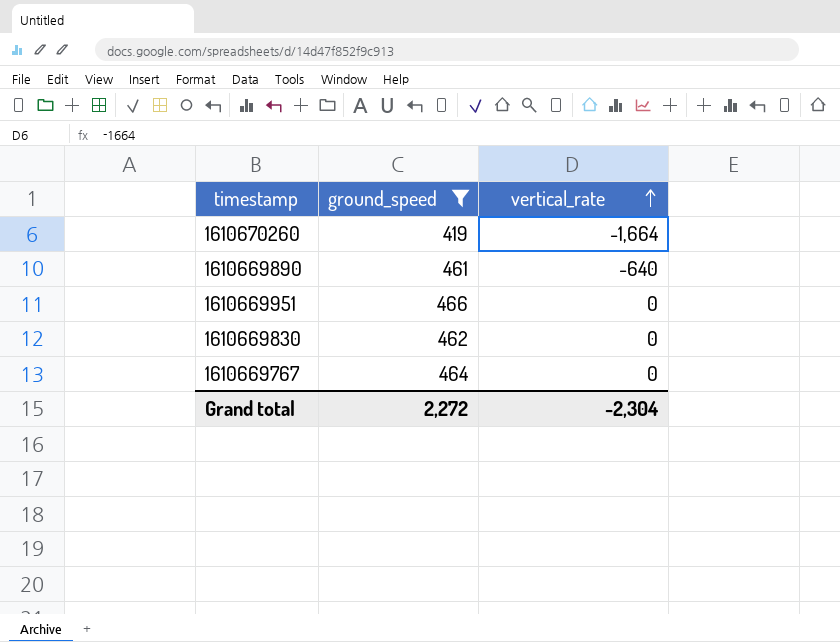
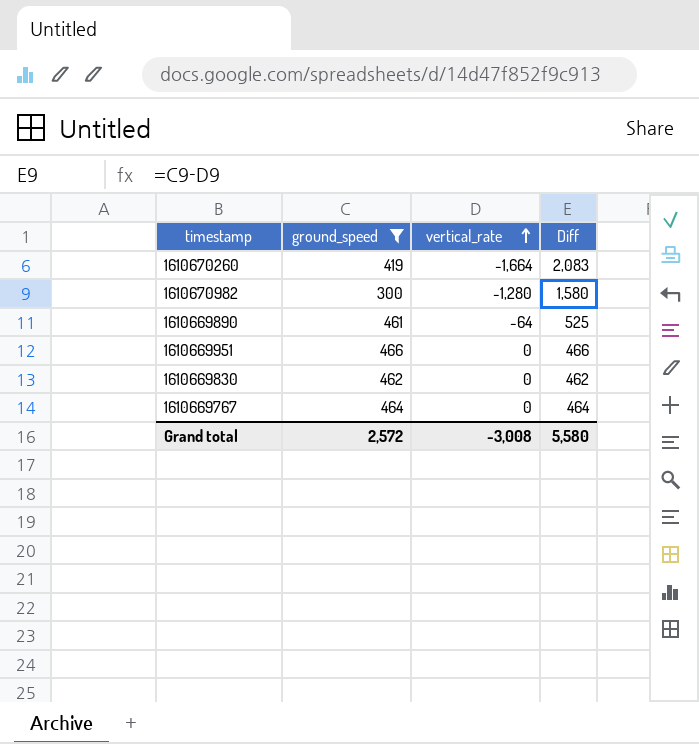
column Diff | formula: none -> [ground_speed] - [vertical_rate]
row 1610670982: none -> 300 | -1,280 | 1,580
1610669890 | vertical_rate: -640 -> -64
Grand total | ground_speed: 2,272 -> 2,572
Grand total | vertical_rate: -2,304 -> -3,008

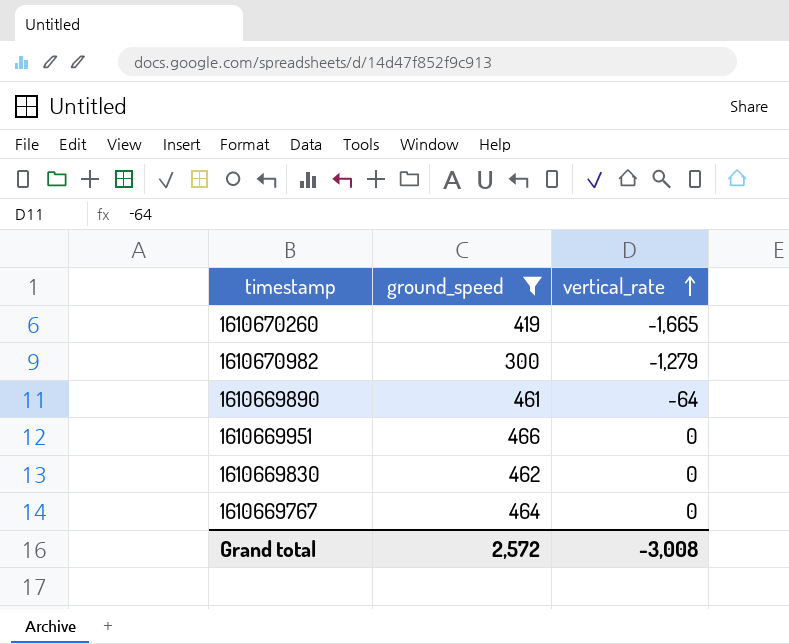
column Diff | formula: [ground_speed] - [vertical_rate] -> none
1610670260 | vertical_rate: -1,664 -> -1,665
1610670982 | vertical_rate: -1,280 -> -1,279

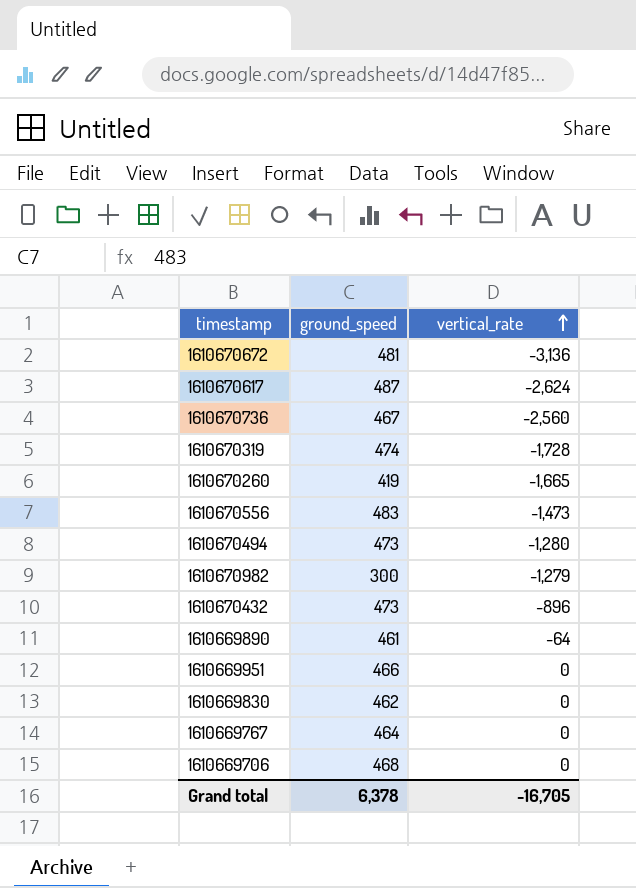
filter: ground_speed <= 466 -> none
Grand total | ground_speed: 2,572 -> 6,378
Grand total | vertical_rate: -3,008 -> -16,705

